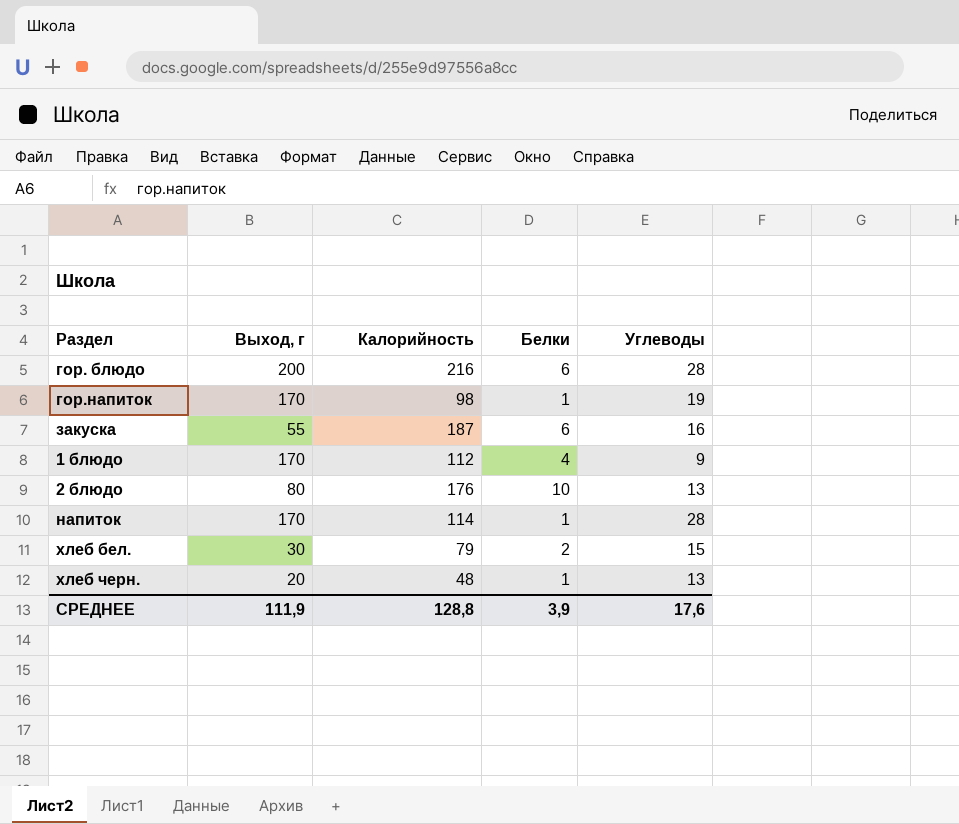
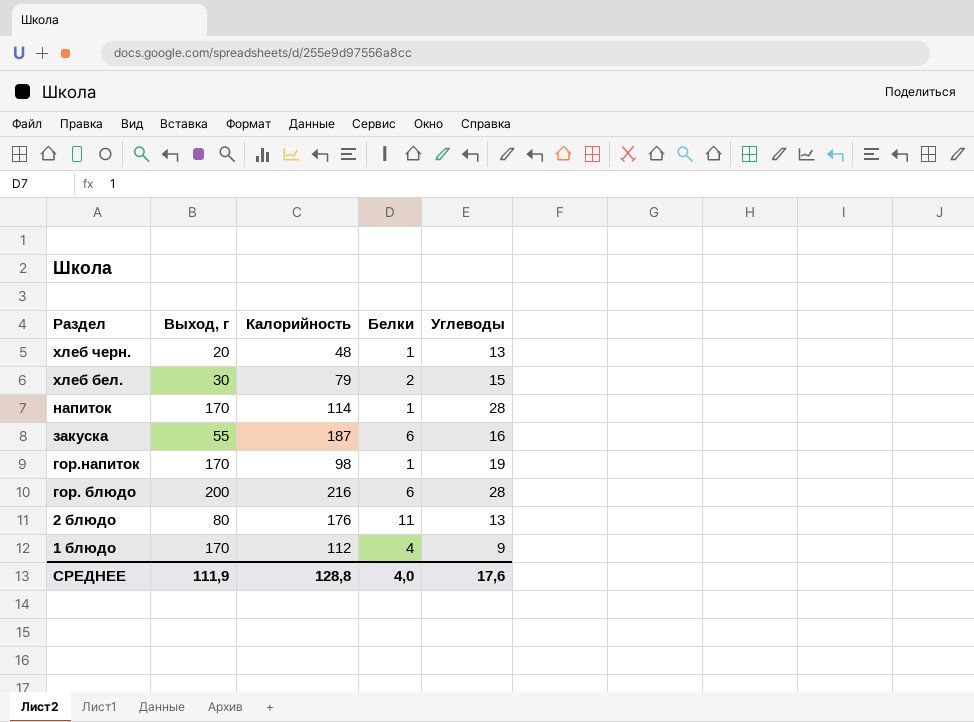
row order: none -> Раздел descending
2 блюдо | Белки: 10 -> 11
СРЕДНЕЕ | Белки: 3,9 -> 4,0

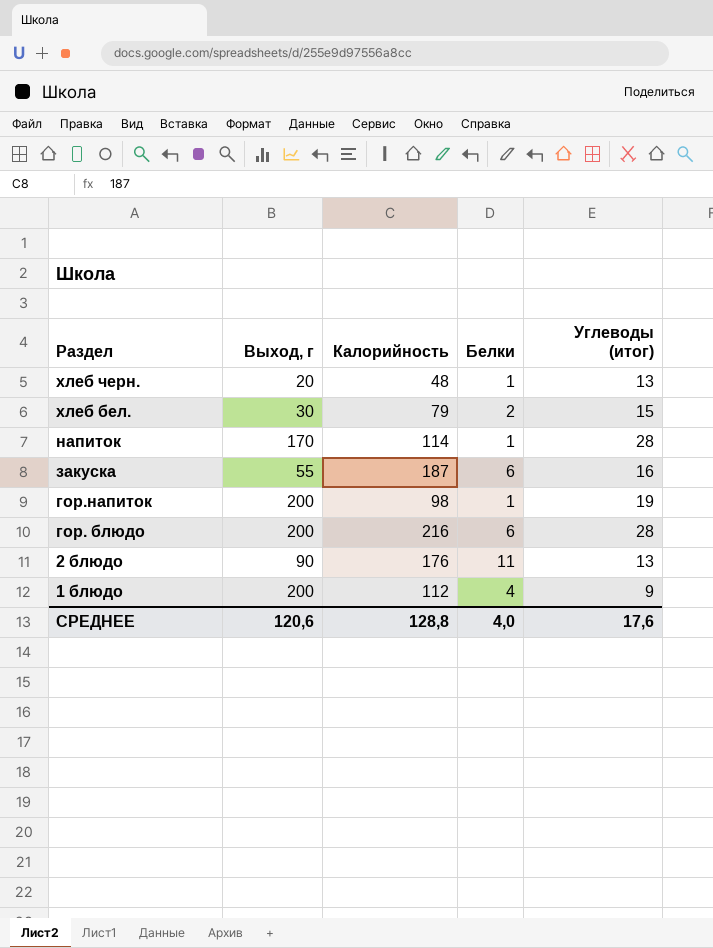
column name: Углеводы -> Углеводы (итог)
гор.напиток | Выход, г: 170 -> 200
2 блюдо | Выход, г: 80 -> 90
1 блюдо | Выход, г: 170 -> 200
СРЕДНЕЕ | Выход, г: 111,9 -> 120,6

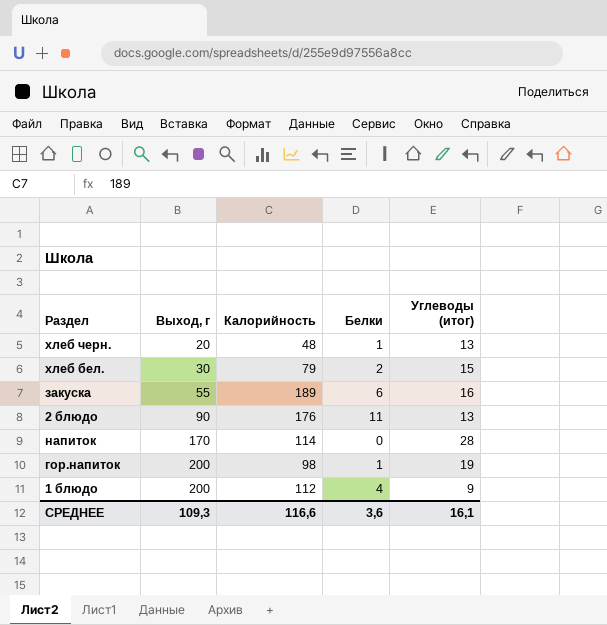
row order: Раздел descending -> Выход, г ascending
row гор. блюдо: 200 | 216 | 6 | 28 -> none
закуска | Калорийность: 187 -> 189
напиток | Белки: 1 -> 0
СРЕДНЕЕ | Выход, г: 120,6 -> 109,3
СРЕДНЕЕ | Калорийность: 128,8 -> 116,6
СРЕДНЕЕ | Белки: 4,0 -> 3,6
СРЕДНЕЕ | Углеводы (итог): 17,6 -> 16,1

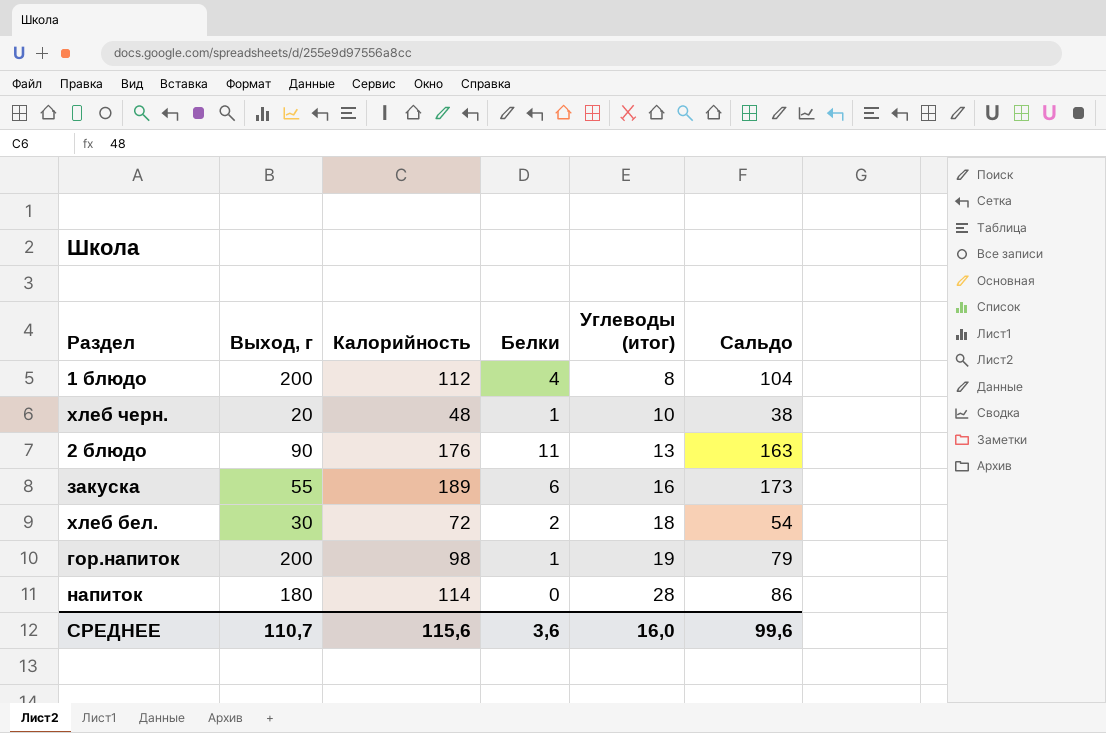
row order: Выход, г ascending -> Углеводы (итог) ascending
column Сальдо | formula: none -> [Калорийность] - [Углеводы (итог)]
1 блюдо | Углеводы (итог): 9 -> 8
хлеб черн. | Углеводы (итог): 13 -> 10
хлеб бел. | Калорийность: 79 -> 72
хлеб бел. | Углеводы (итог): 15 -> 18
напиток | Выход, г: 170 -> 180
СРЕДНЕЕ | Выход, г: 109,3 -> 110,7
СРЕДНЕЕ | Калорийность: 116,6 -> 115,6
СРЕДНЕЕ | Углеводы (итог): 16,1 -> 16,0

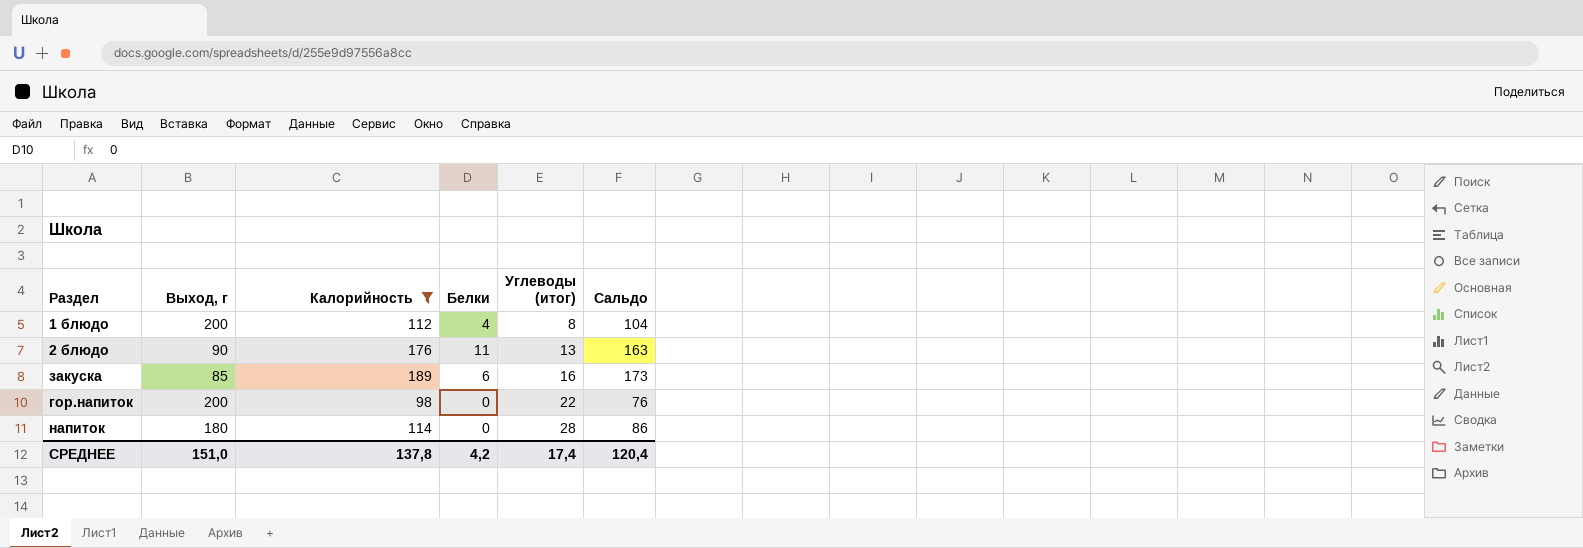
filter: none -> Калорийность >= 98
закуска | Выход, г: 55 -> 85
гор.напиток | Белки: 1 -> 0
гор.напиток | Углеводы (итог): 19 -> 22
гор.напиток | Сальдо: 79 -> 76
СРЕДНЕЕ | Выход, г: 110,7 -> 151,0
СРЕДНЕЕ | Калорийность: 115,6 -> 137,8
СРЕДНЕЕ | Белки: 3,6 -> 4,2
СРЕДНЕЕ | Углеводы (итог): 16,0 -> 17,4
СРЕДНЕЕ | Сальдо: 99,6 -> 120,4

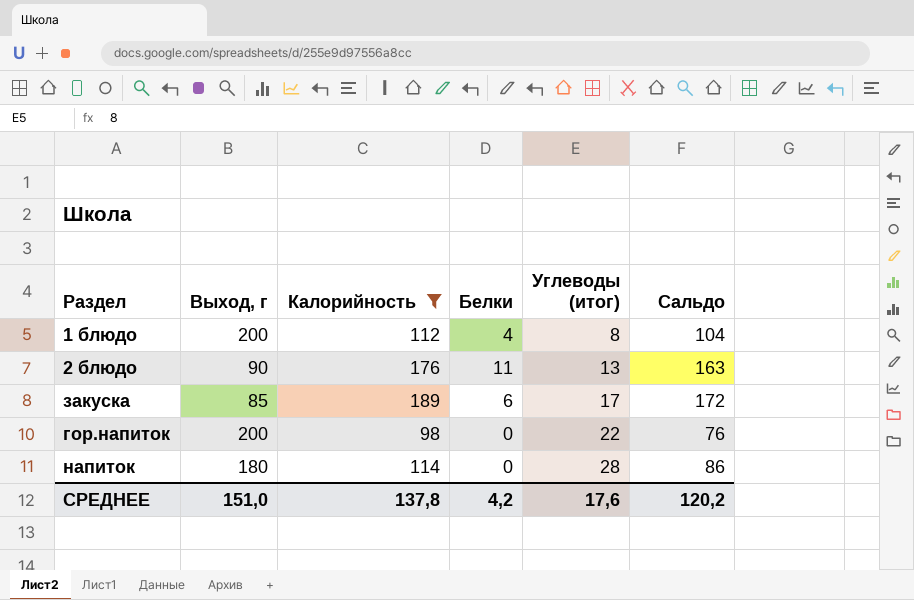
закуска | Углеводы (итог): 16 -> 17
закуска | Сальдо: 173 -> 172
СРЕДНЕЕ | Углеводы (итог): 17,4 -> 17,6
СРЕДНЕЕ | Сальдо: 120,4 -> 120,2

